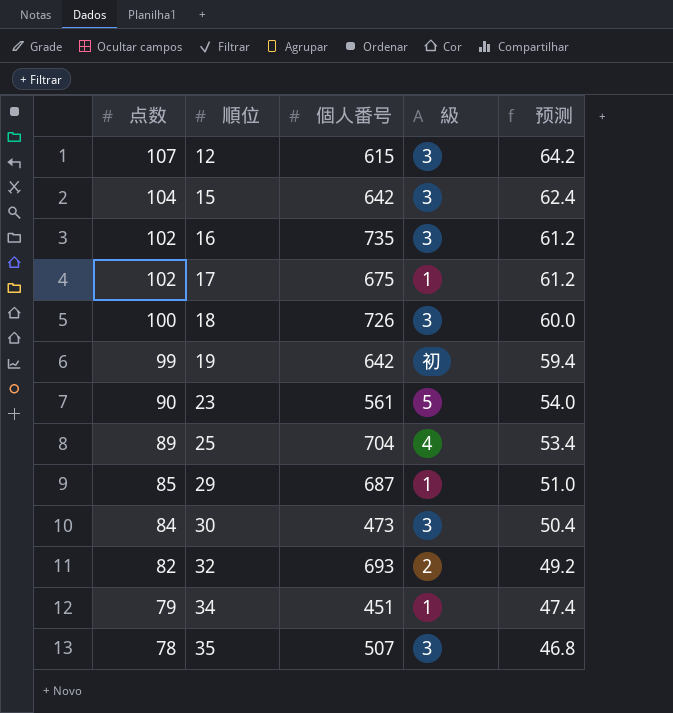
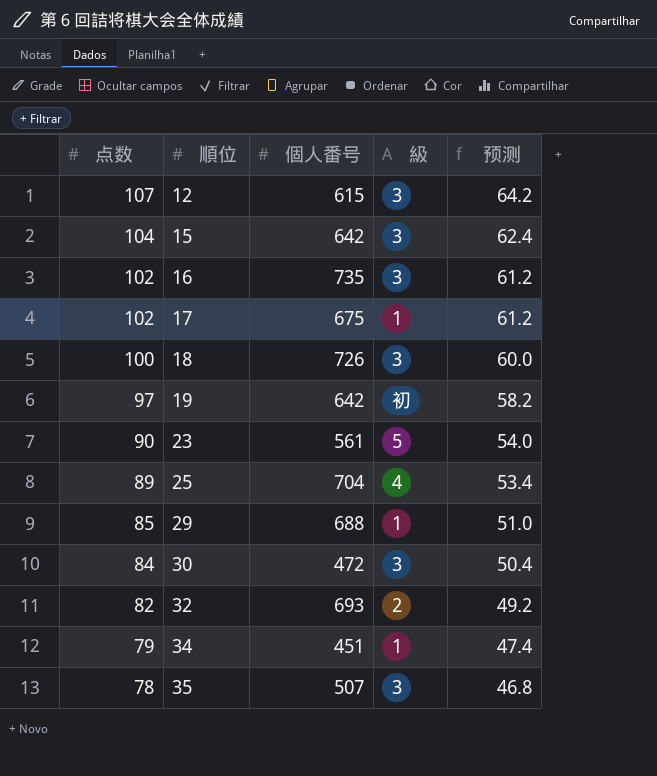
19 | 点数: 99 -> 97
19 | 预测: 59.4 -> 58.2
29 | 個人番号: 687 -> 688
30 | 個人番号: 473 -> 472

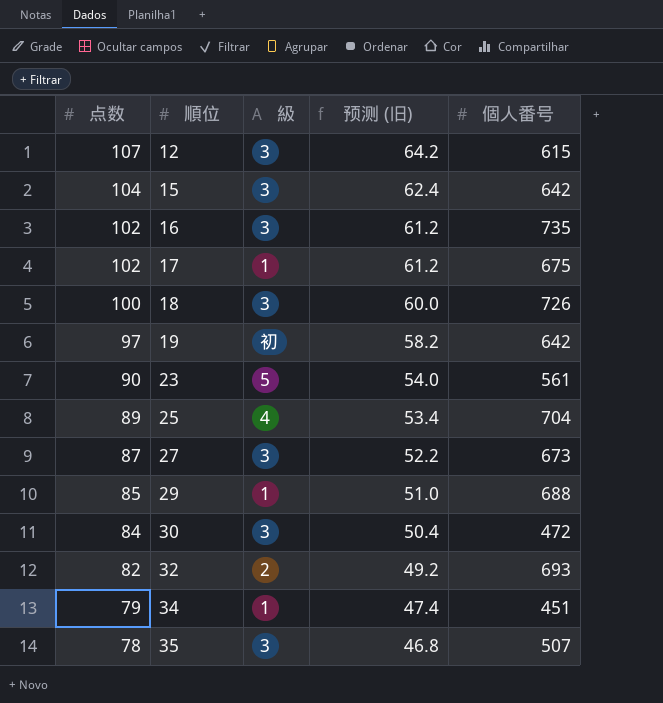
column name: 预测 -> 预测 (旧)
column 個人番号 | position: 3 -> 5
row 27: none -> 87 | 3 | 52.2 | 673

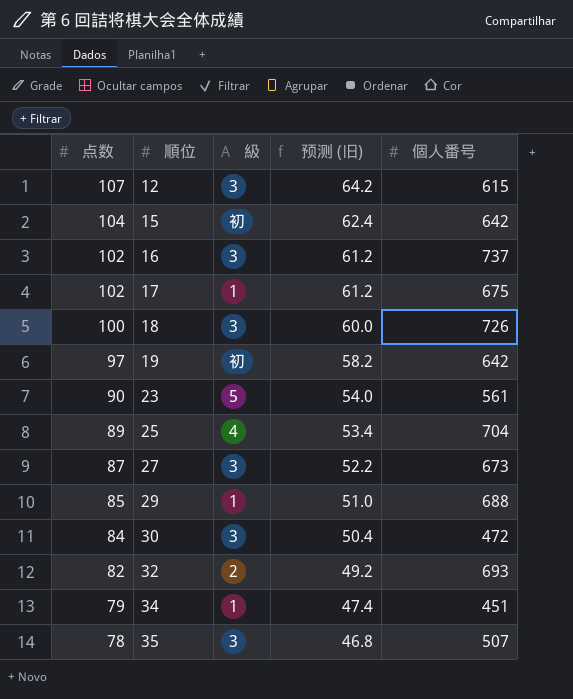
15 | 級: 3 -> 初
16 | 個人番号: 735 -> 737

